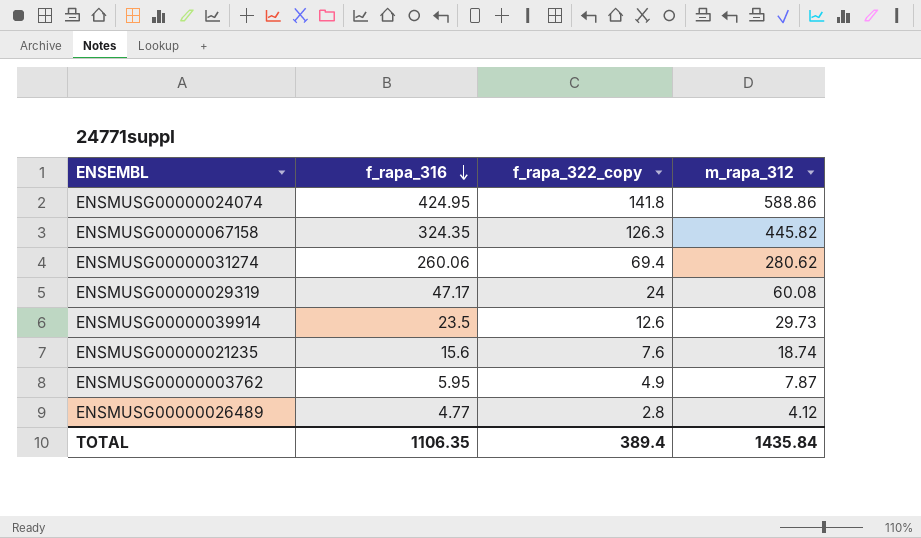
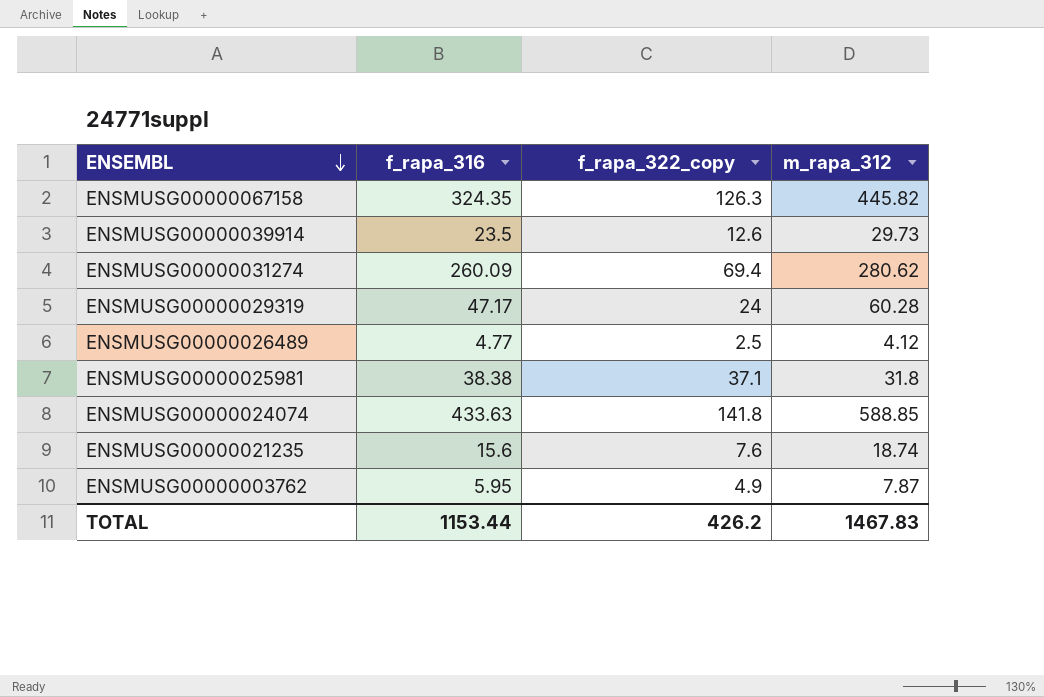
row order: f_rapa_316 descending -> ENSEMBL descending
ENSMUSG00000031274 | f_rapa_316: 260.06 -> 260.09
ENSMUSG00000029319 | m_rapa_312: 60.08 -> 60.28
ENSMUSG00000026489 | f_rapa_322_copy: 2.8 -> 2.5
row ENSMUSG00000025981: none -> 38.38 | 37.1 | 31.8
ENSMUSG00000024074 | f_rapa_316: 424.95 -> 433.63
ENSMUSG00000024074 | m_rapa_312: 588.86 -> 588.85
TOTAL | f_rapa_316: 1106.35 -> 1153.44
TOTAL | f_rapa_322_copy: 389.4 -> 426.2
TOTAL | m_rapa_312: 1435.84 -> 1467.83

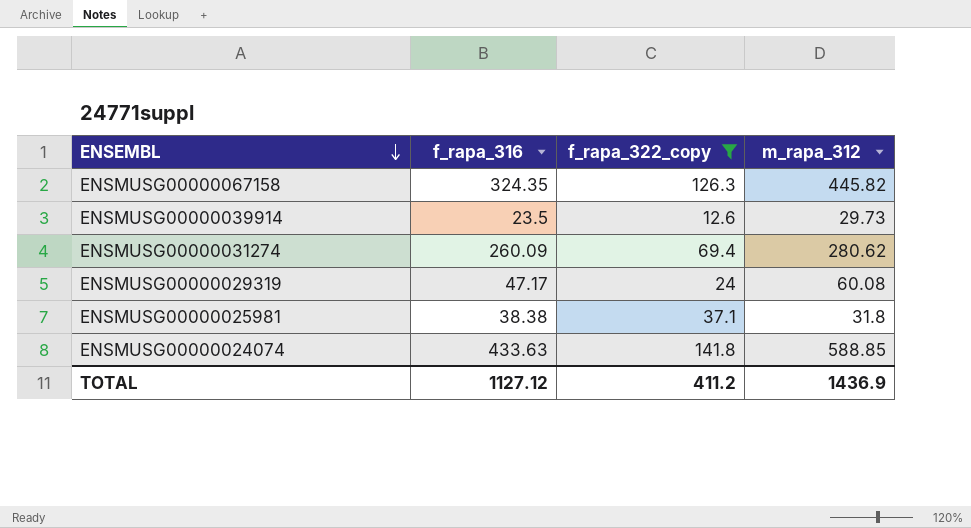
filter: none -> f_rapa_322_copy >= 12.6
ENSMUSG00000029319 | m_rapa_312: 60.28 -> 60.08
TOTAL | f_rapa_316: 1153.44 -> 1127.12
TOTAL | f_rapa_322_copy: 426.2 -> 411.2
TOTAL | m_rapa_312: 1467.83 -> 1436.9

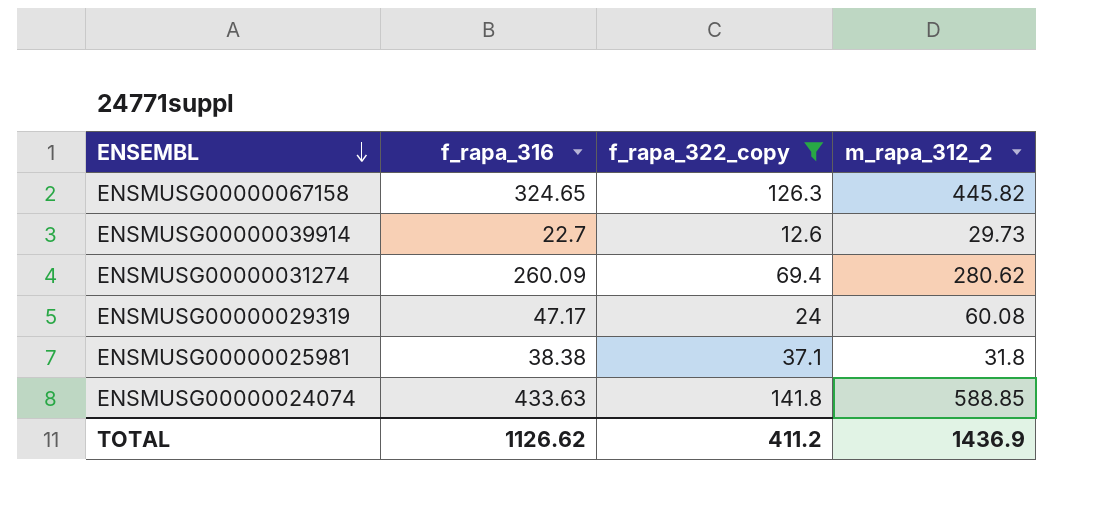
column name: m_rapa_312 -> m_rapa_312_2
ENSMUSG00000067158 | f_rapa_316: 324.35 -> 324.65
ENSMUSG00000039914 | f_rapa_316: 23.5 -> 22.7
TOTAL | f_rapa_316: 1127.12 -> 1126.62

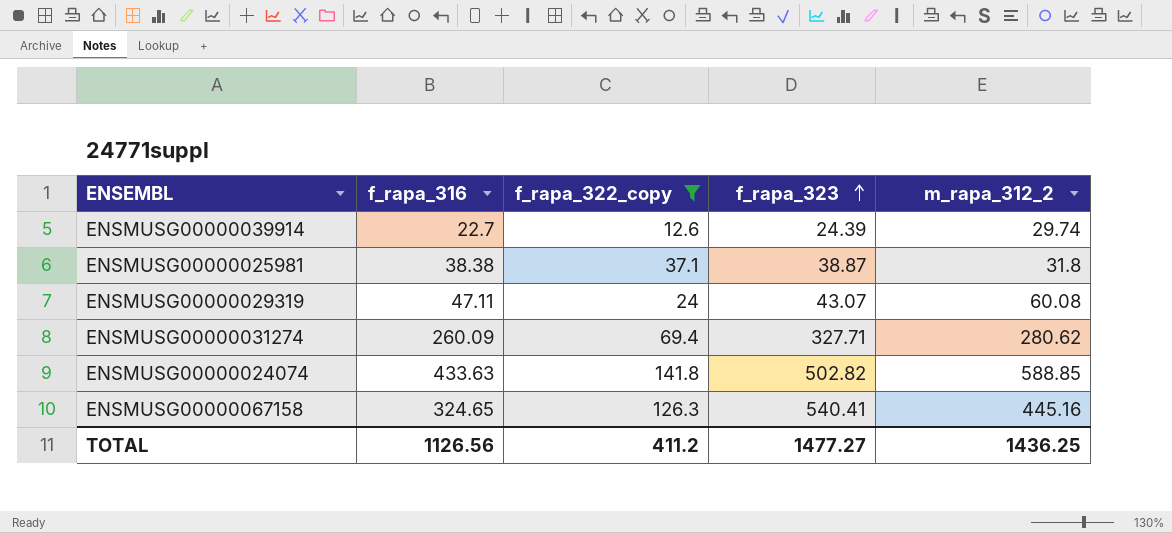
row order: ENSEMBL descending -> f_rapa_323 ascending
column f_rapa_323 | position: none -> 4
ENSMUSG00000039914 | m_rapa_312_2: 29.73 -> 29.74
ENSMUSG00000029319 | f_rapa_316: 47.17 -> 47.11
ENSMUSG00000067158 | m_rapa_312_2: 445.82 -> 445.16
TOTAL | f_rapa_316: 1126.62 -> 1126.56
TOTAL | m_rapa_312_2: 1436.9 -> 1436.25

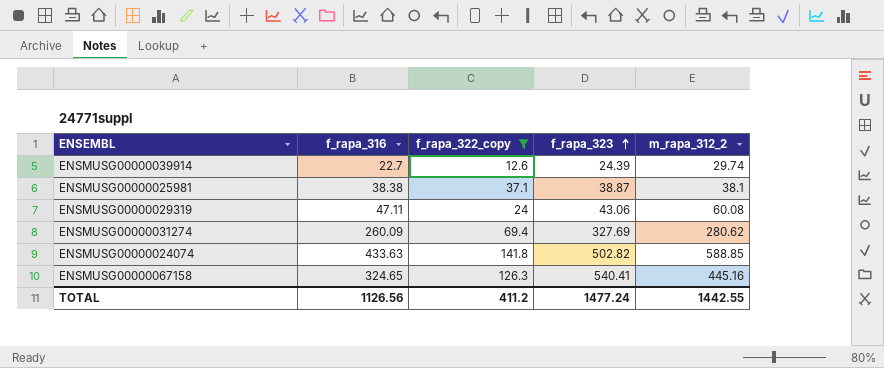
ENSMUSG00000025981 | m_rapa_312_2: 31.8 -> 38.1
ENSMUSG00000029319 | f_rapa_323: 43.07 -> 43.06
ENSMUSG00000031274 | f_rapa_323: 327.71 -> 327.69
TOTAL | f_rapa_323: 1477.27 -> 1477.24
TOTAL | m_rapa_312_2: 1436.25 -> 1442.55

